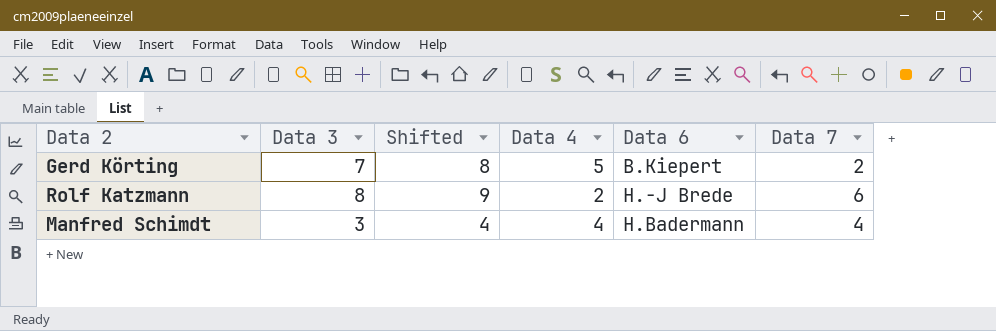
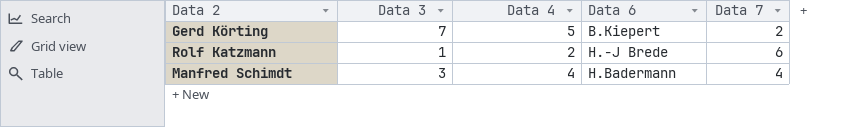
column Shifted | formula: [Data 3] + 1 -> none
Rolf Katzmann | Data 3: 8 -> 1

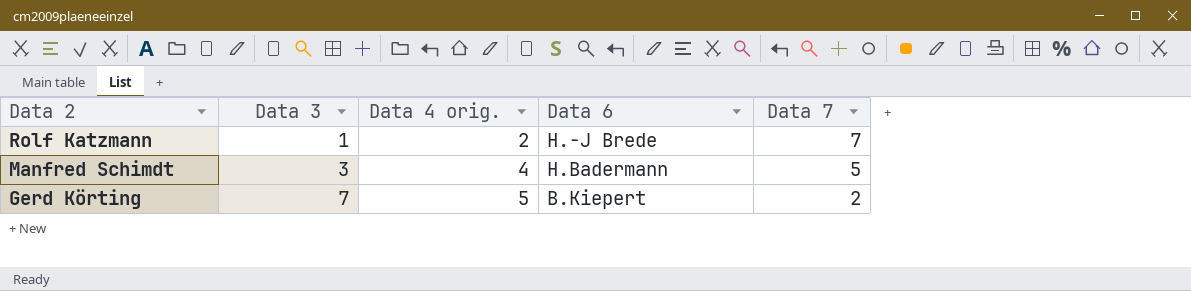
row order: Data 6 ascending -> Data 2 descending
column name: Data 4 -> Data 4 orig.
Rolf Katzmann | Data 7: 6 -> 7
Manfred Schimdt | Data 7: 4 -> 5

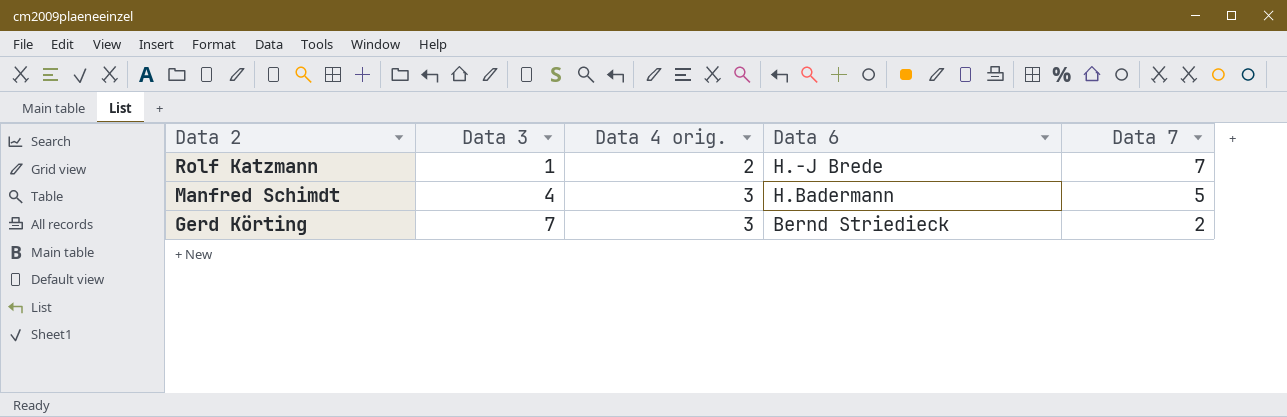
Manfred Schimdt | Data 3: 3 -> 4
Manfred Schimdt | Data 4 orig.: 4 -> 3
Gerd Körting | Data 4 orig.: 5 -> 3
Gerd Körting | Data 6: B.Kiepert -> Bernd Striedieck

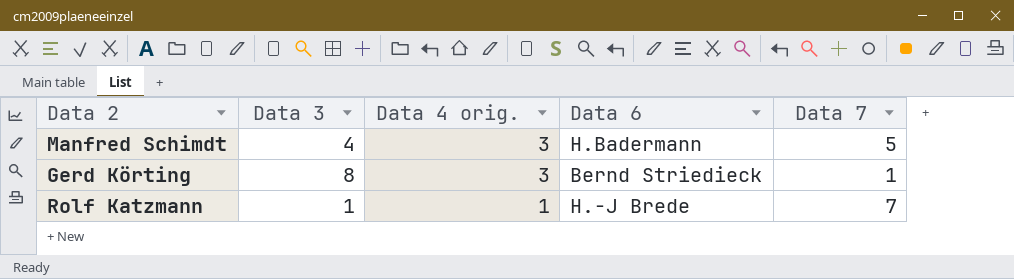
row order: Data 2 descending -> Data 4 orig. descending
Gerd Körting | Data 3: 7 -> 8
Gerd Körting | Data 7: 2 -> 1
Rolf Katzmann | Data 4 orig.: 2 -> 1

